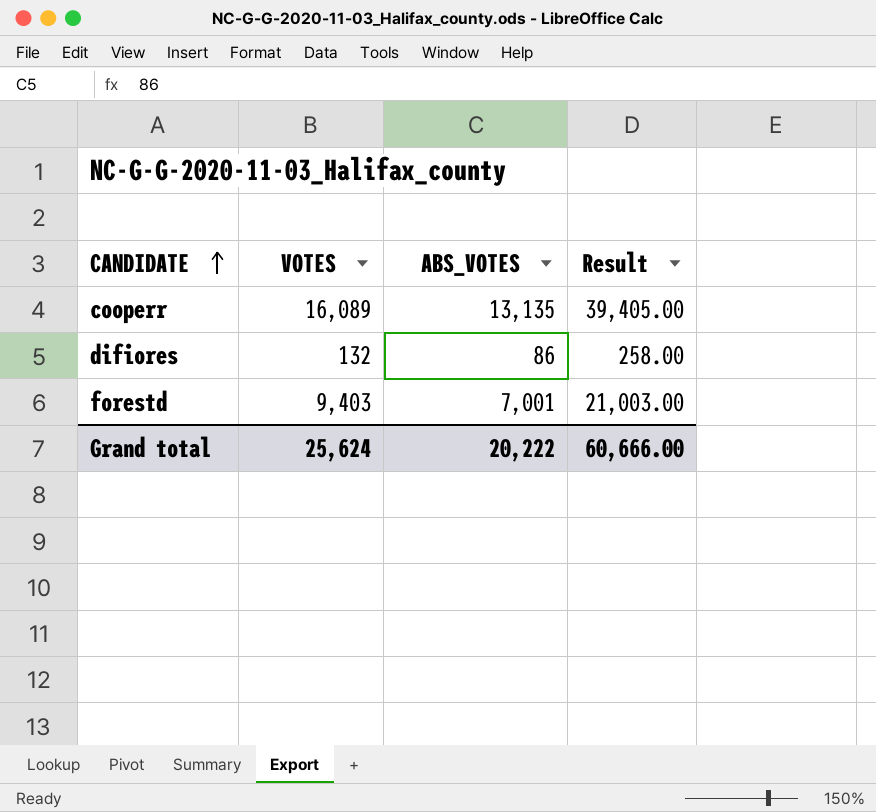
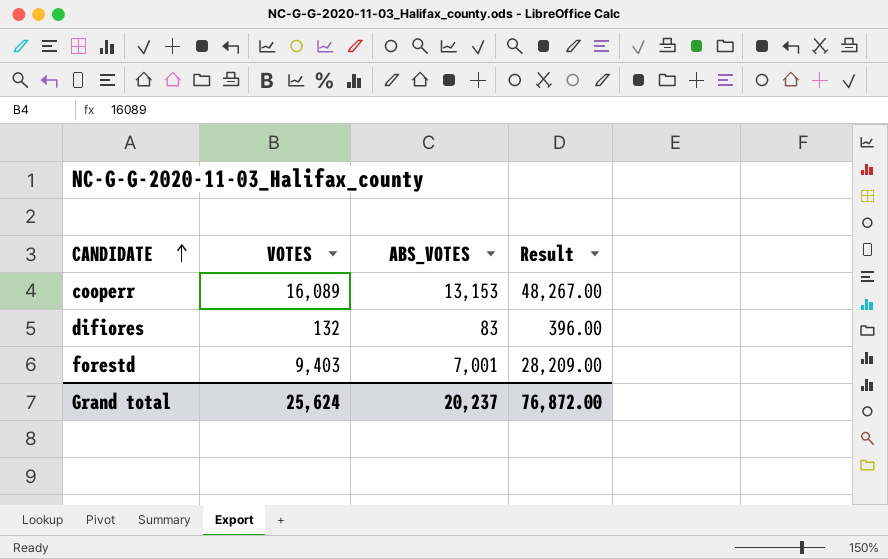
column Result | formula: [ABS_VOTES] * 3 -> [VOTES] * 3
cooperr | ABS_VOTES: 13,135 -> 13,153
difiores | ABS_VOTES: 86 -> 83
Grand total | ABS_VOTES: 20,222 -> 20,237
Grand total | Result: 60,666.00 -> 76,872.00

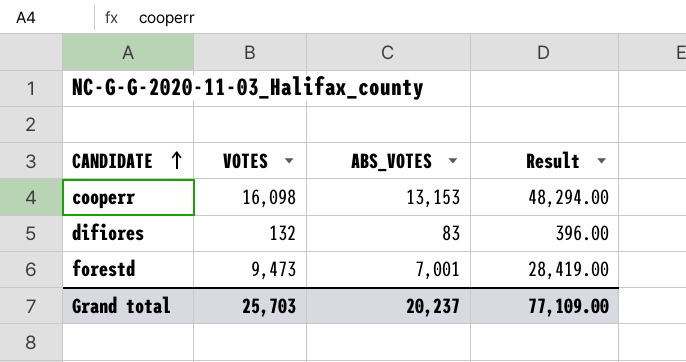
cooperr | VOTES: 16,089 -> 16,098
cooperr | Result: 48,267.00 -> 48,294.00
forestd | VOTES: 9,403 -> 9,473
forestd | Result: 28,209.00 -> 28,419.00
Grand total | VOTES: 25,624 -> 25,703
Grand total | Result: 76,872.00 -> 77,109.00

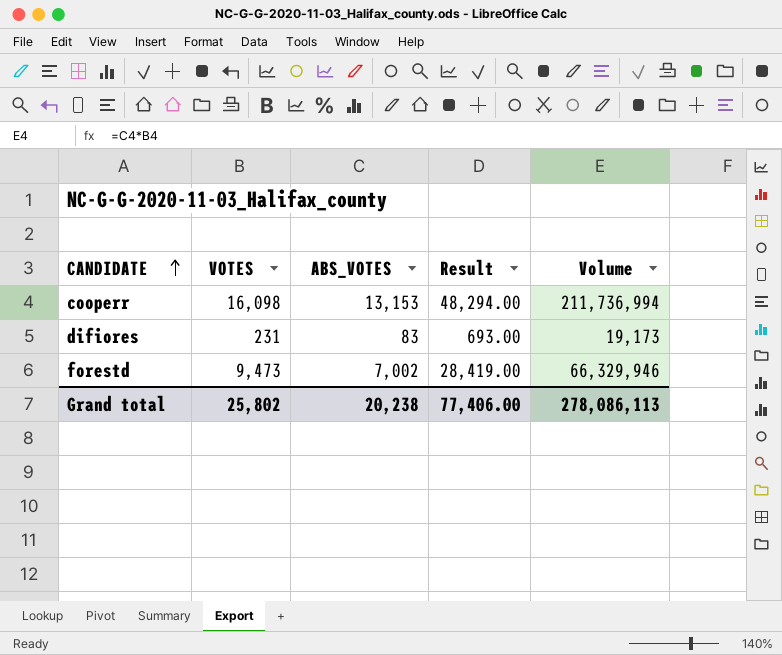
column Volume | formula: none -> [VOTES] * [ABS_VOTES]
difiores | VOTES: 132 -> 231
difiores | Result: 396.00 -> 693.00
forestd | ABS_VOTES: 7,001 -> 7,002
Grand total | VOTES: 25,703 -> 25,802
Grand total | ABS_VOTES: 20,237 -> 20,238
Grand total | Result: 77,109.00 -> 77,406.00

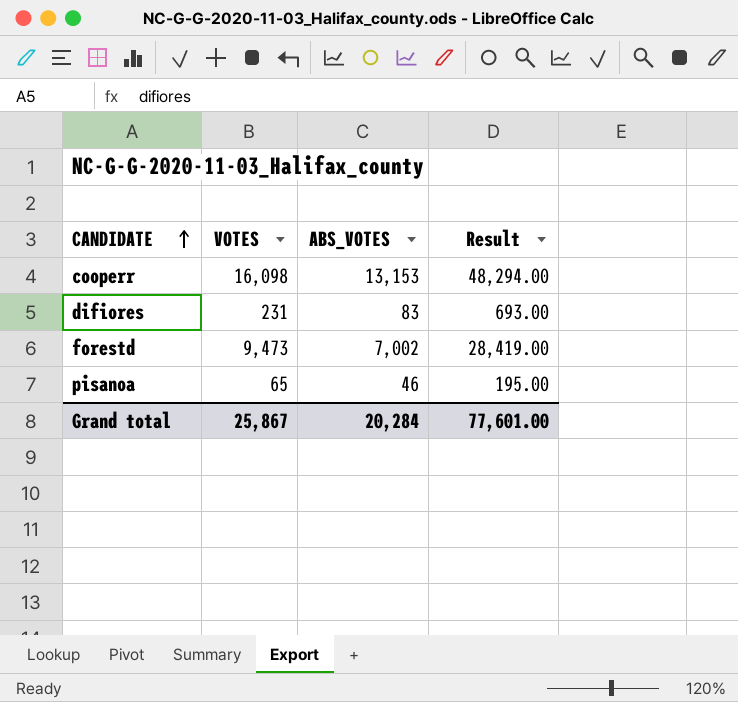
column Volume | formula: [VOTES] * [ABS_VOTES] -> none
row pisanoa: none -> 65 | 46 | 195.00
Grand total | VOTES: 25,802 -> 25,867
Grand total | ABS_VOTES: 20,238 -> 20,284
Grand total | Result: 77,406.00 -> 77,601.00

